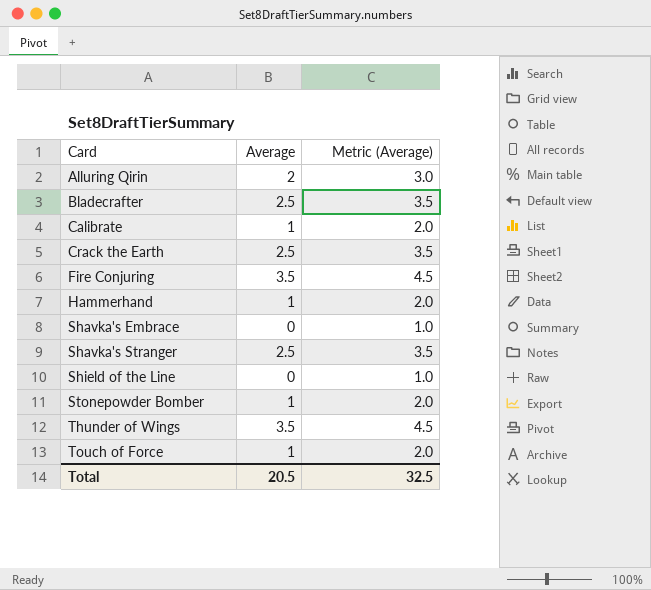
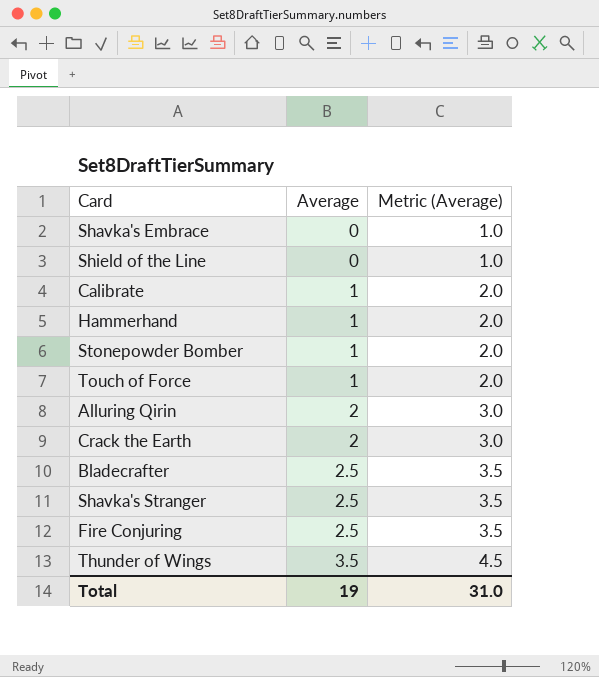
row order: Card ascending -> Average ascending
Crack the Earth | Average: 2.5 -> 2
Crack the Earth | Metric (Average): 3.5 -> 3.0
Fire Conjuring | Average: 3.5 -> 2.5
Fire Conjuring | Metric (Average): 4.5 -> 3.5
Total | Average: 20.5 -> 19
Total | Metric (Average): 32.5 -> 31.0

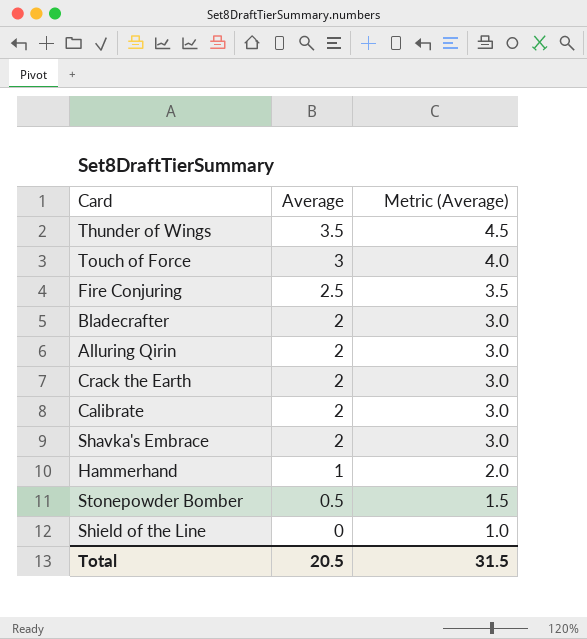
row order: Average ascending -> Average descending
row Shavka's Stranger: 2.5 | 3.5 -> none
Touch of Force | Average: 1 -> 3
Touch of Force | Metric (Average): 2.0 -> 4.0
Bladecrafter | Average: 2.5 -> 2
Bladecrafter | Metric (Average): 3.5 -> 3.0
Calibrate | Average: 1 -> 2
Calibrate | Metric (Average): 2.0 -> 3.0
Shavka's Embrace | Average: 0 -> 2
Shavka's Embrace | Metric (Average): 1.0 -> 3.0
Stonepowder Bomber | Average: 1 -> 0.5
Stonepowder Bomber | Metric (Average): 2.0 -> 1.5
Total | Average: 19 -> 20.5
Total | Metric (Average): 31.0 -> 31.5

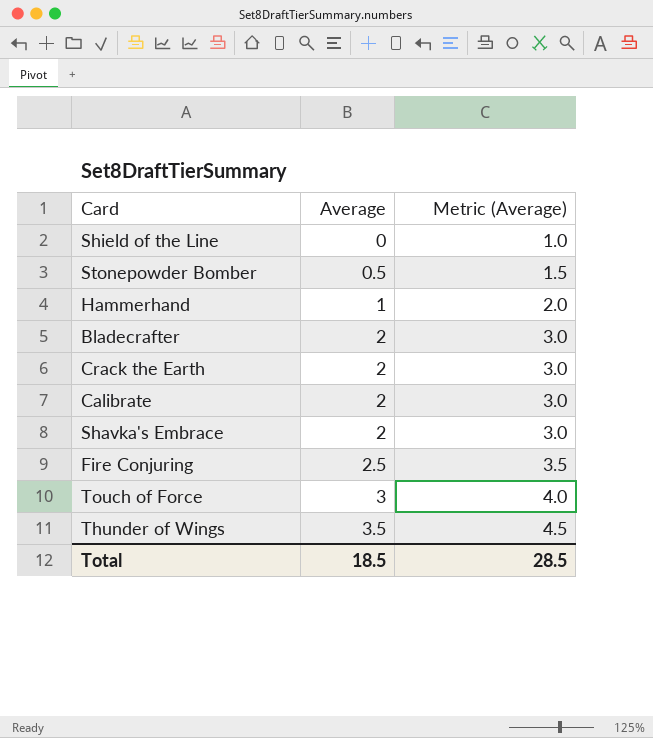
row order: Average descending -> Average ascending
row Alluring Qirin: 2 | 3.0 -> none
Total | Average: 20.5 -> 18.5
Total | Metric (Average): 31.5 -> 28.5

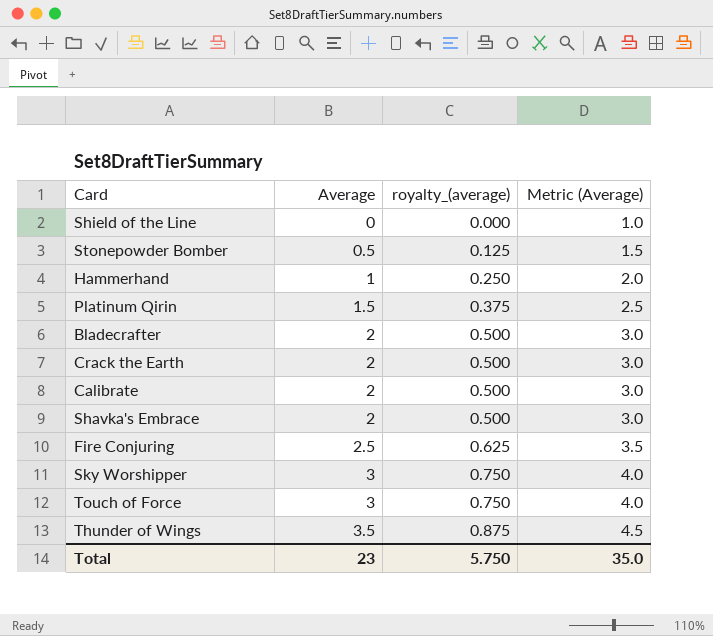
column royalty_(average) | formula: none -> [Average] * 0.25
row Platinum Qirin: none -> 1.5 | 0.375 | 2.5
row Sky Worshipper: none -> 3 | 0.750 | 4.0
Total | Average: 18.5 -> 23
Total | Metric (Average): 28.5 -> 35.0

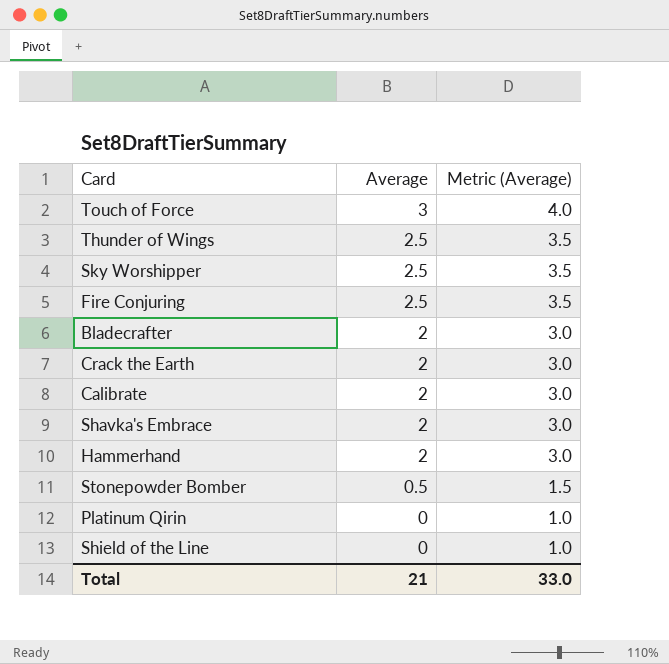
row order: Average ascending -> Average descending
column royalty_(average) | formula: [Average] * 0.25 -> none
Thunder of Wings | Average: 3.5 -> 2.5
Thunder of Wings | Metric (Average): 4.5 -> 3.5
Sky Worshipper | Average: 3 -> 2.5
Sky Worshipper | Metric (Average): 4.0 -> 3.5
Hammerhand | Average: 1 -> 2
Hammerhand | Metric (Average): 2.0 -> 3.0
Platinum Qirin | Average: 1.5 -> 0
Platinum Qirin | Metric (Average): 2.5 -> 1.0
Total | Average: 23 -> 21
Total | Metric (Average): 35.0 -> 33.0

